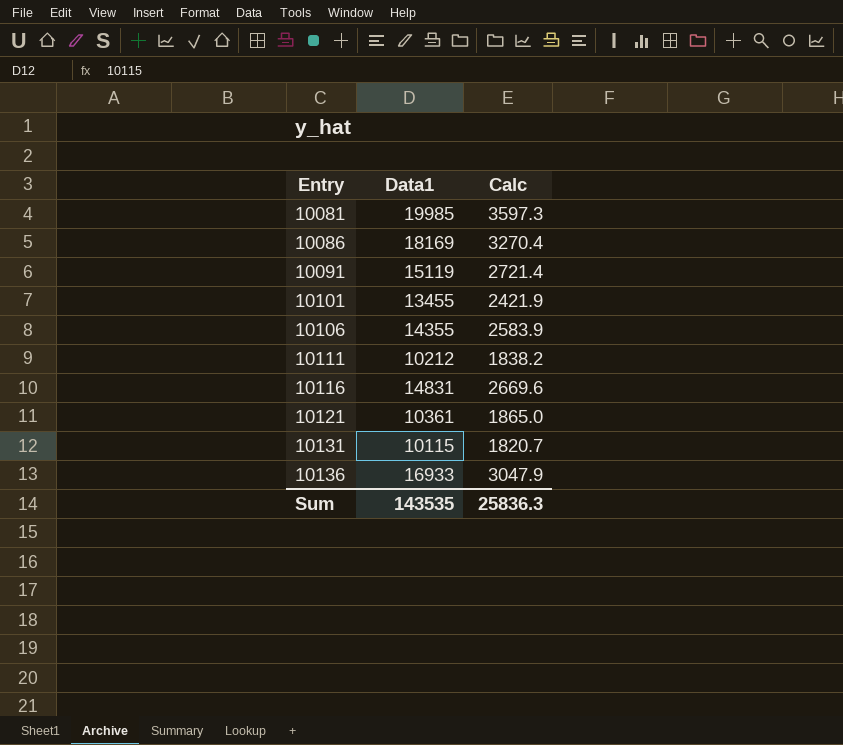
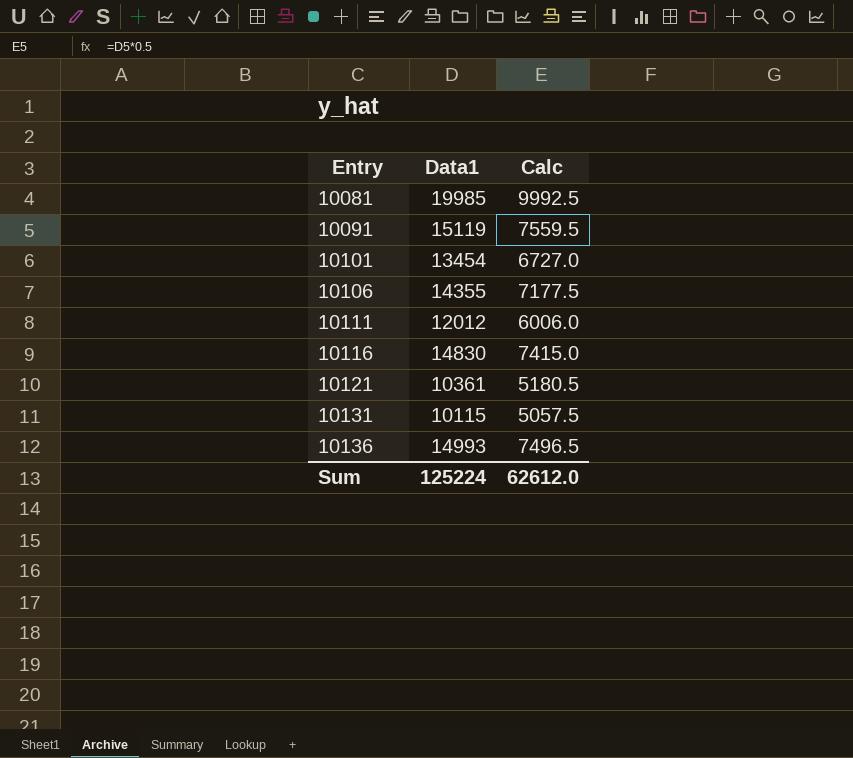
column Calc | formula: [Data1] * 0.18 -> [Data1] * 0.5
row 10086: 18169 | 3270.4 -> none
10101 | Data1: 13455 -> 13454
10111 | Data1: 10212 -> 12012
10116 | Data1: 14831 -> 14830
10136 | Data1: 16933 -> 14993
Sum | Data1: 143535 -> 125224
Sum | Calc: 25836.3 -> 62612.0

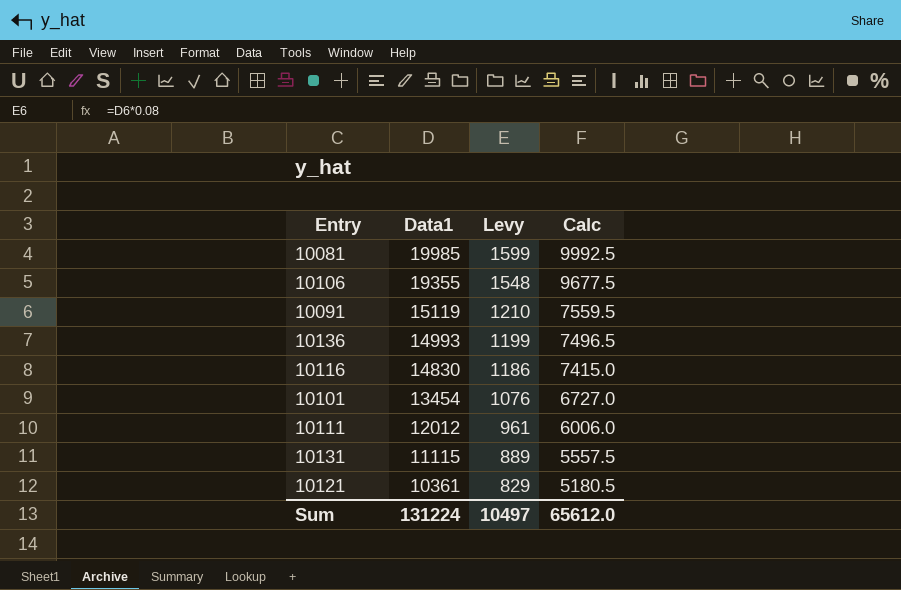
row order: Entry ascending -> Data1 descending
column Levy | formula: none -> [Data1] * 0.08
10106 | Data1: 14355 -> 19355
10106 | Calc: 7177.5 -> 9677.5
10131 | Data1: 10115 -> 11115
10131 | Calc: 5057.5 -> 5557.5
Sum | Data1: 125224 -> 131224
Sum | Calc: 62612.0 -> 65612.0

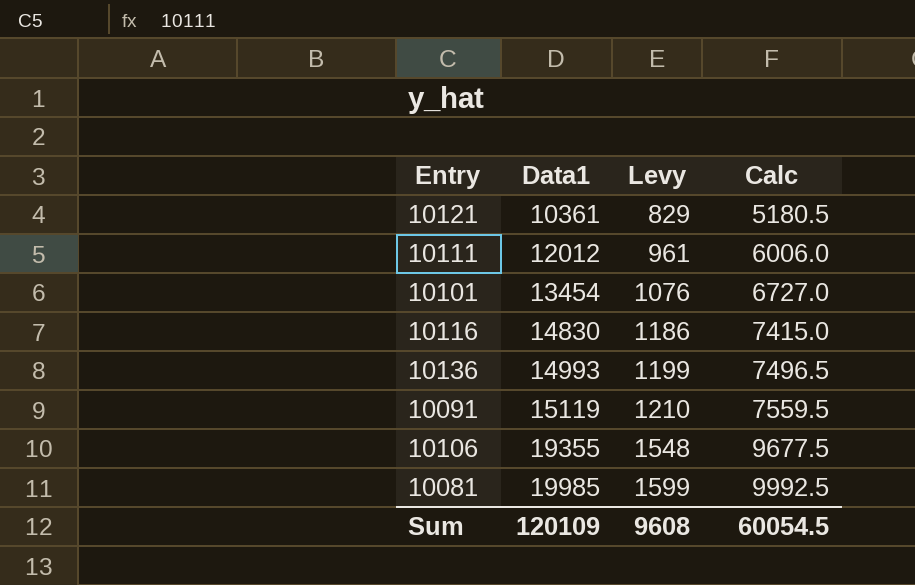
row order: Data1 descending -> Data1 ascending
row 10131: 11115 | 889 | 5557.5 -> none
Sum | Data1: 131224 -> 120109
Sum | Levy: 10497 -> 9608
Sum | Calc: 65612.0 -> 60054.5

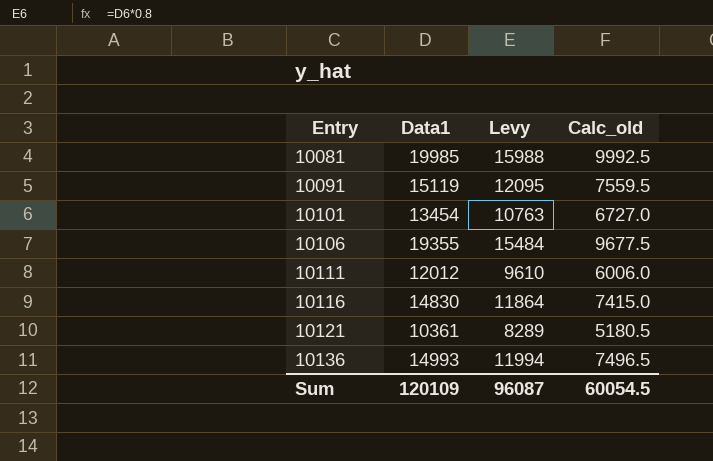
row order: Data1 ascending -> Entry ascending
column Levy | formula: [Data1] * 0.08 -> [Data1] * 0.8
column name: Calc -> Calc_old
Sum | Levy: 9608 -> 96087

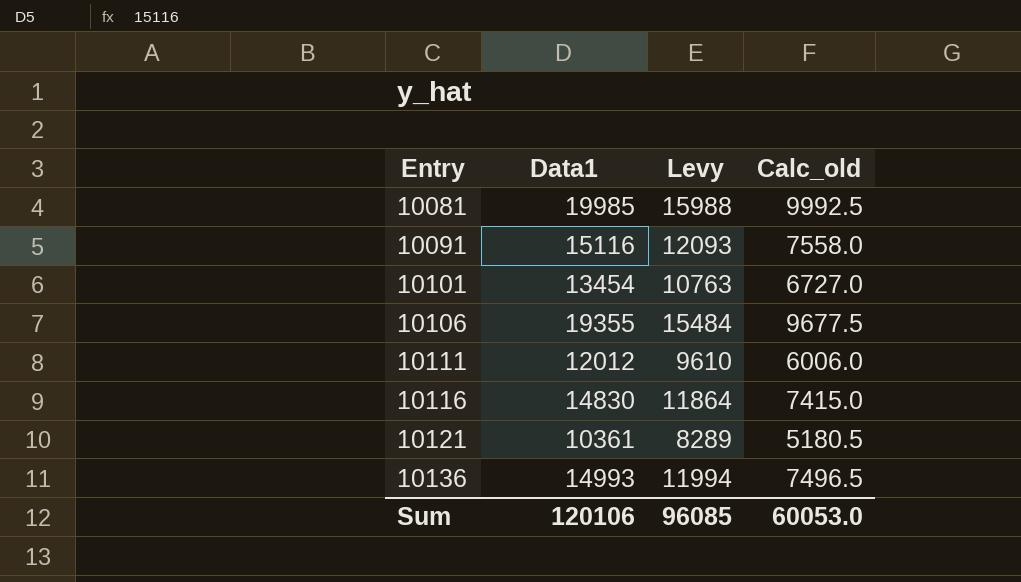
10091 | Data1: 15119 -> 15116
10091 | Levy: 12095 -> 12093
10091 | Calc_old: 7559.5 -> 7558.0
Sum | Data1: 120109 -> 120106
Sum | Levy: 96087 -> 96085
Sum | Calc_old: 60054.5 -> 60053.0

